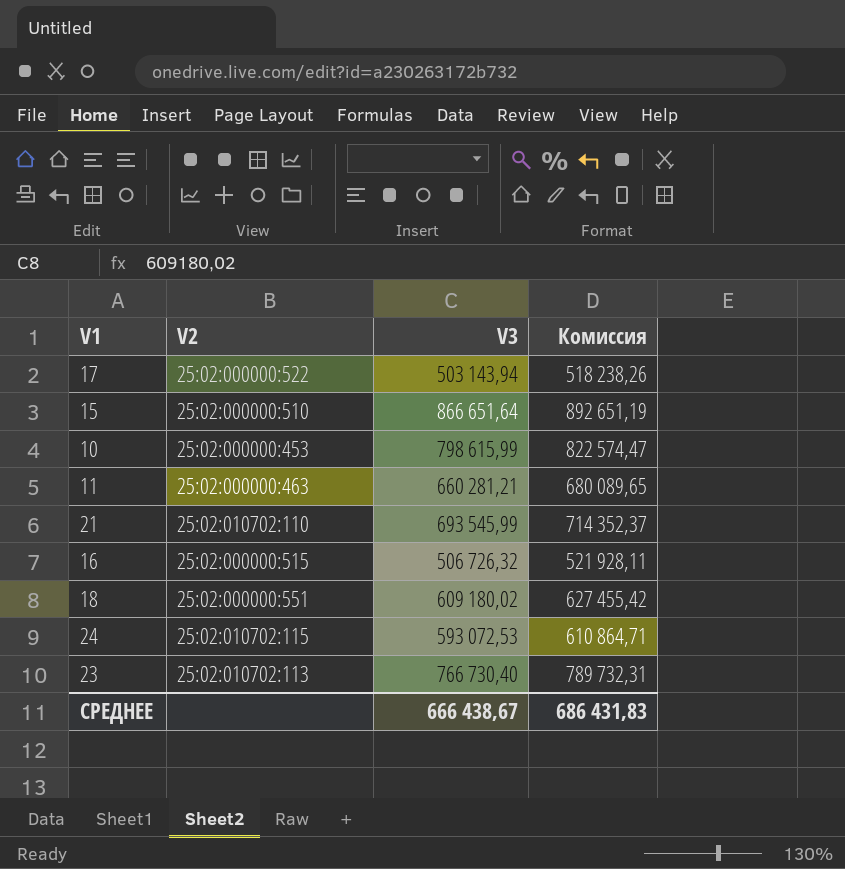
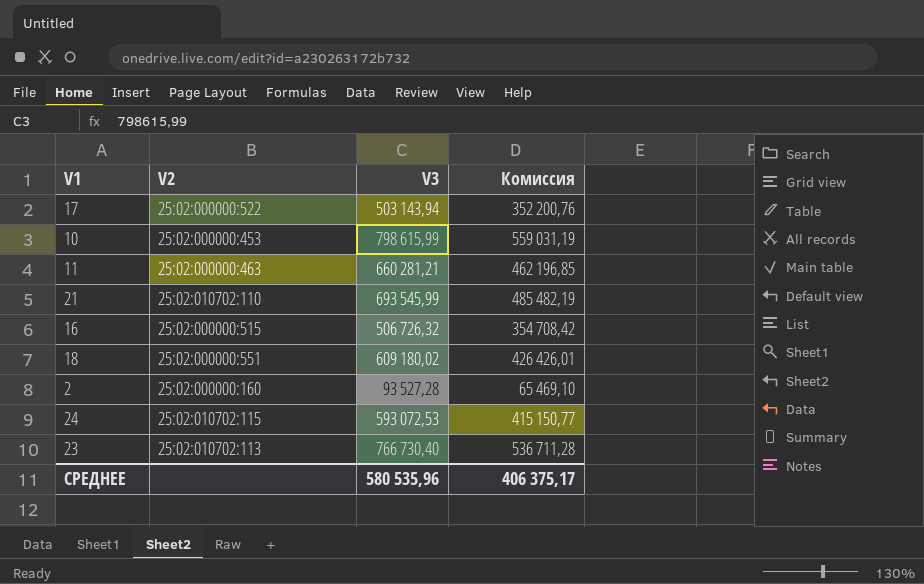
column Комиссия | formula: [V3] * 1,03 -> [V3] * 0,7
row 15: 25:02:000000:510 | 866 651,64 | 892 651,19 -> none
row 2: none -> 25:02:000000:160 | 93 527,28 | 65 469,10
СРЕДНЕЕ | V3: 666 438,67 -> 580 535,96
СРЕДНЕЕ | Комиссия: 686 431,83 -> 406 375,17

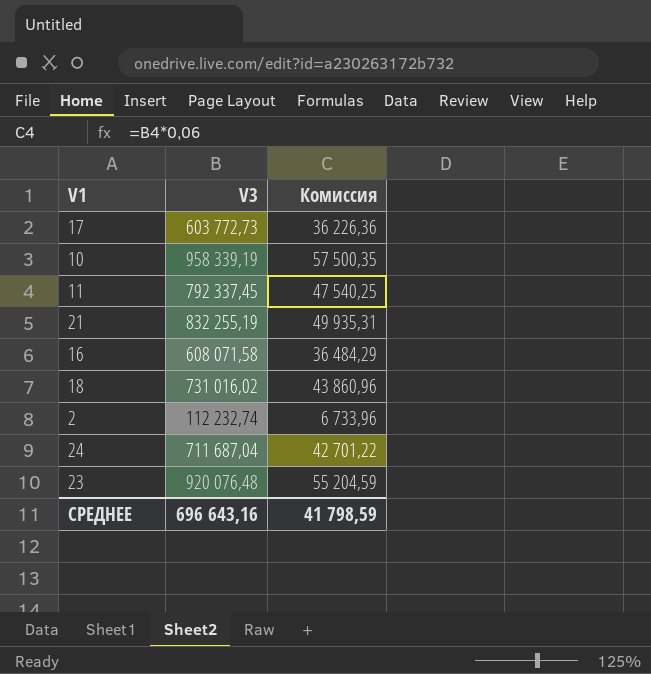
column V2 | position: 2 -> none
column Комиссия | formula: [V3] * 0,7 -> [V3] * 0,06
17 | V3: 503 143,94 -> 603 772,73
10 | V3: 798 615,99 -> 958 339,19
11 | V3: 660 281,21 -> 792 337,45
21 | V3: 693 545,99 -> 832 255,19
16 | V3: 506 726,32 -> 608 071,58
18 | V3: 609 180,02 -> 731 016,02
2 | V3: 93 527,28 -> 112 232,74
24 | V3: 593 072,53 -> 711 687,04
23 | V3: 766 730,40 -> 920 076,48
СРЕДНЕЕ | V3: 580 535,96 -> 696 643,16
СРЕДНЕЕ | Комиссия: 406 375,17 -> 41 798,59

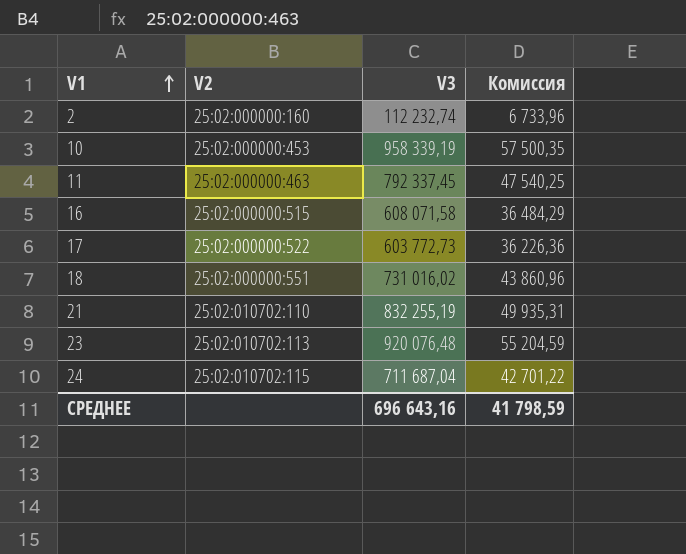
row order: none -> V1 ascending
column V2 | position: none -> 2

